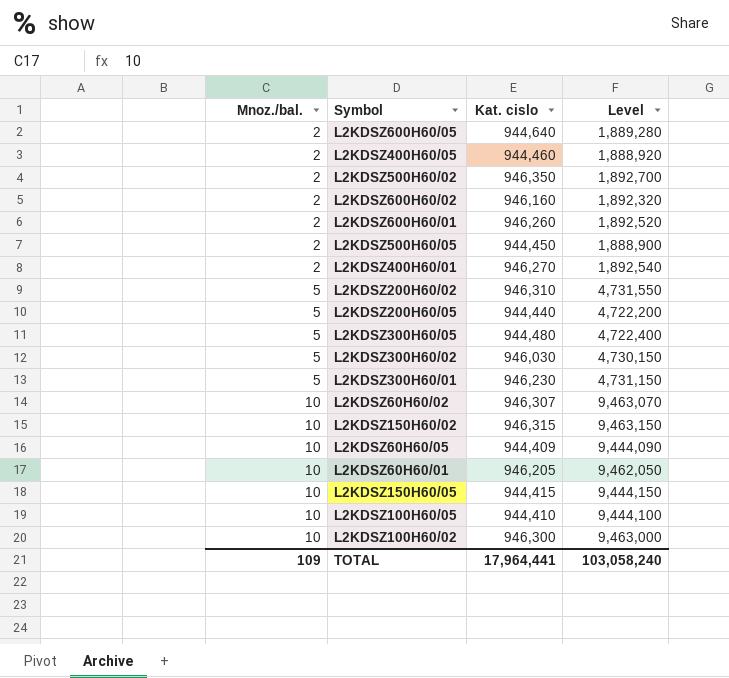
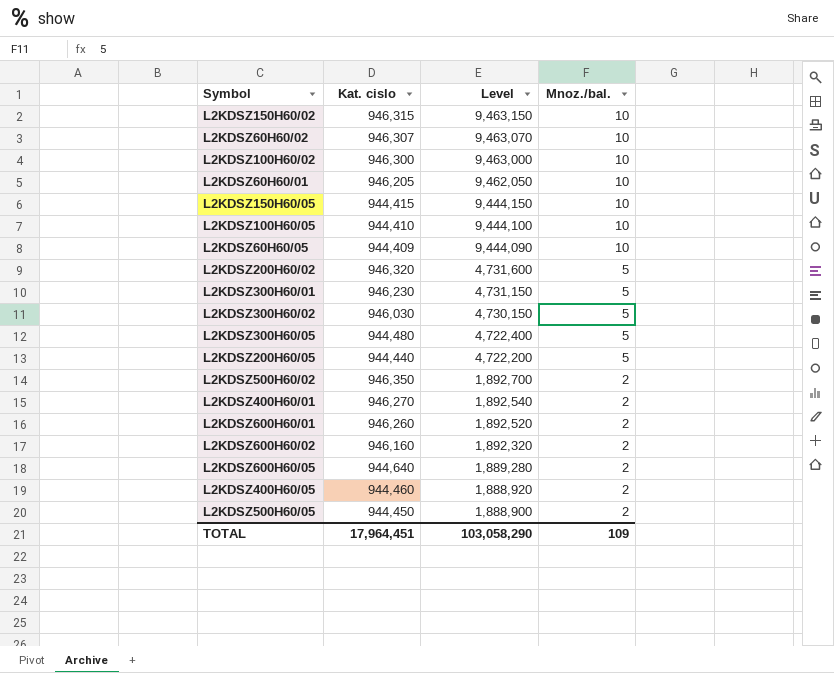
row order: Mnoz./bal. ascending -> Level descending
column Mnoz./bal. | position: 1 -> 4
L2KDSZ200H60/02 | Kat. cislo: 946,310 -> 946,320
L2KDSZ200H60/02 | Level: 4,731,550 -> 4,731,600
TOTAL | Kat. cislo: 17,964,441 -> 17,964,451
TOTAL | Level: 103,058,240 -> 103,058,290

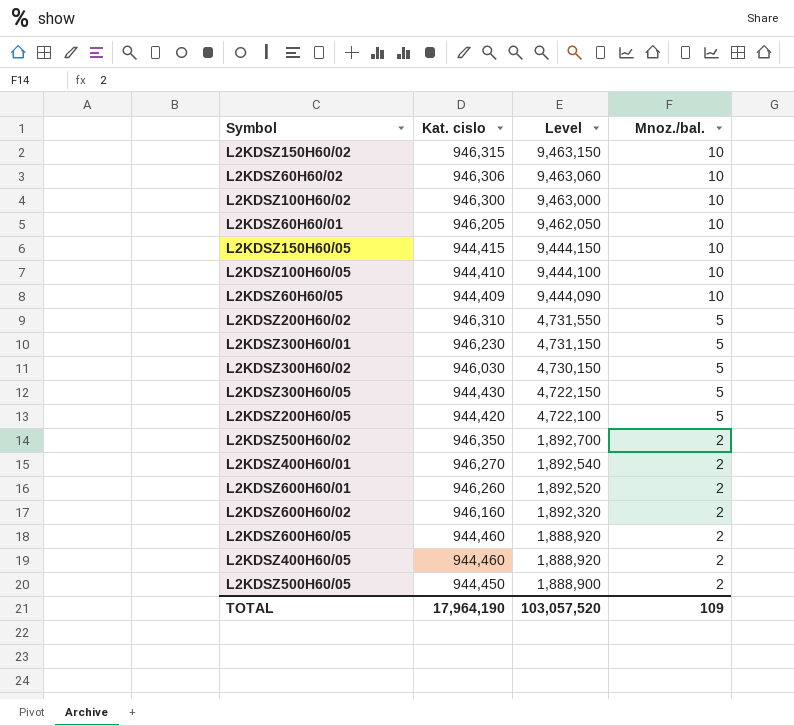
L2KDSZ60H60/02 | Kat. cislo: 946,307 -> 946,306
L2KDSZ60H60/02 | Level: 9,463,070 -> 9,463,060
L2KDSZ200H60/02 | Kat. cislo: 946,320 -> 946,310
L2KDSZ200H60/02 | Level: 4,731,600 -> 4,731,550
L2KDSZ300H60/05 | Kat. cislo: 944,480 -> 944,430
L2KDSZ300H60/05 | Level: 4,722,400 -> 4,722,150
L2KDSZ200H60/05 | Kat. cislo: 944,440 -> 944,420
L2KDSZ200H60/05 | Level: 4,722,200 -> 4,722,100
L2KDSZ600H60/05 | Kat. cislo: 944,640 -> 944,460
L2KDSZ600H60/05 | Level: 1,889,280 -> 1,888,920
TOTAL | Kat. cislo: 17,964,451 -> 17,964,190
TOTAL | Level: 103,058,290 -> 103,057,520

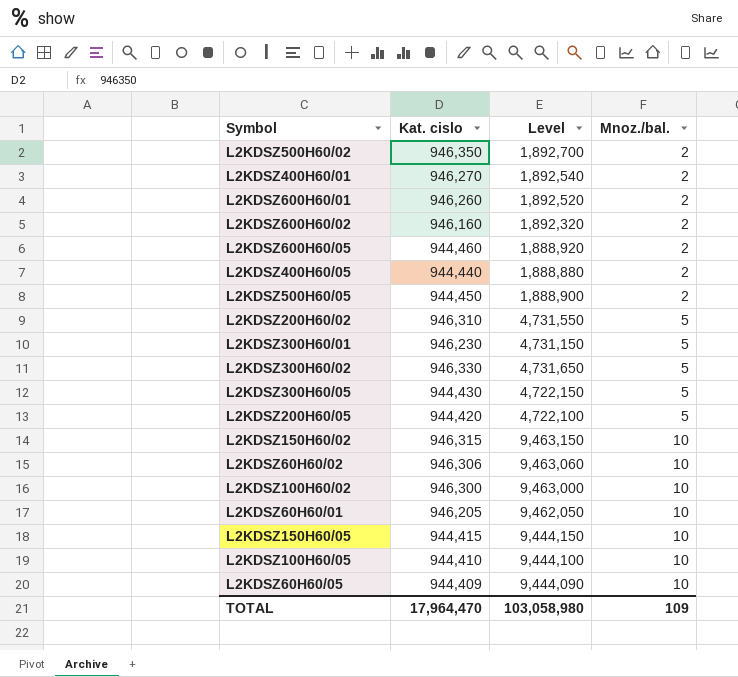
row order: Level descending -> Mnoz./bal. ascending
L2KDSZ400H60/05 | Kat. cislo: 944,460 -> 944,440
L2KDSZ400H60/05 | Level: 1,888,920 -> 1,888,880
L2KDSZ300H60/02 | Kat. cislo: 946,030 -> 946,330
L2KDSZ300H60/02 | Level: 4,730,150 -> 4,731,650
TOTAL | Kat. cislo: 17,964,190 -> 17,964,470
TOTAL | Level: 103,057,520 -> 103,058,980

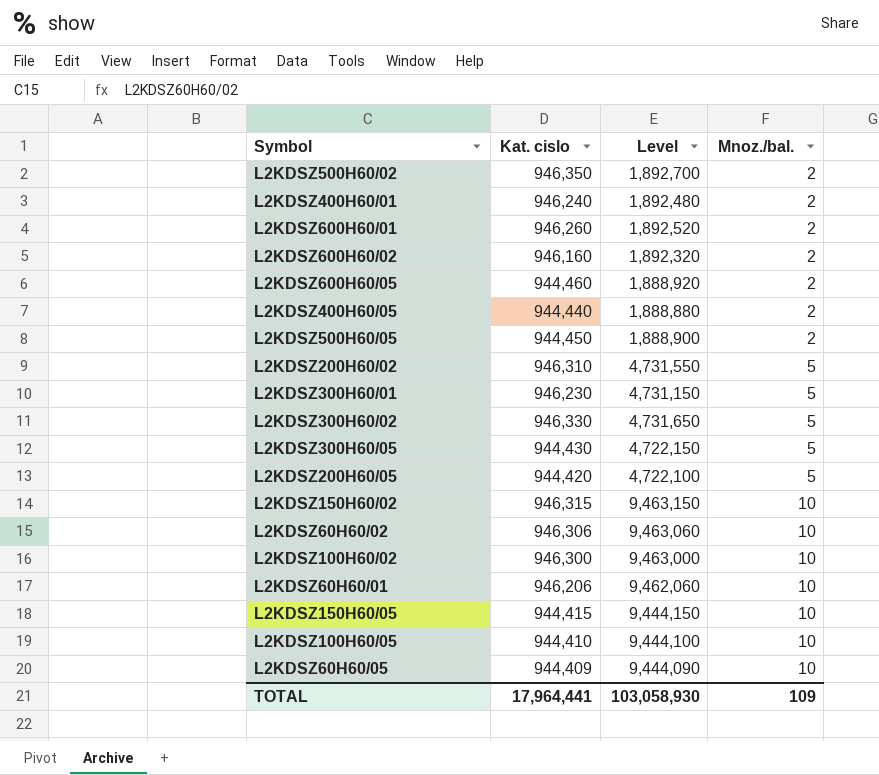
L2KDSZ400H60/01 | Kat. cislo: 946,270 -> 946,240
L2KDSZ400H60/01 | Level: 1,892,540 -> 1,892,480
L2KDSZ60H60/01 | Kat. cislo: 946,205 -> 946,206
L2KDSZ60H60/01 | Level: 9,462,050 -> 9,462,060
TOTAL | Kat. cislo: 17,964,470 -> 17,964,441
TOTAL | Level: 103,058,980 -> 103,058,930

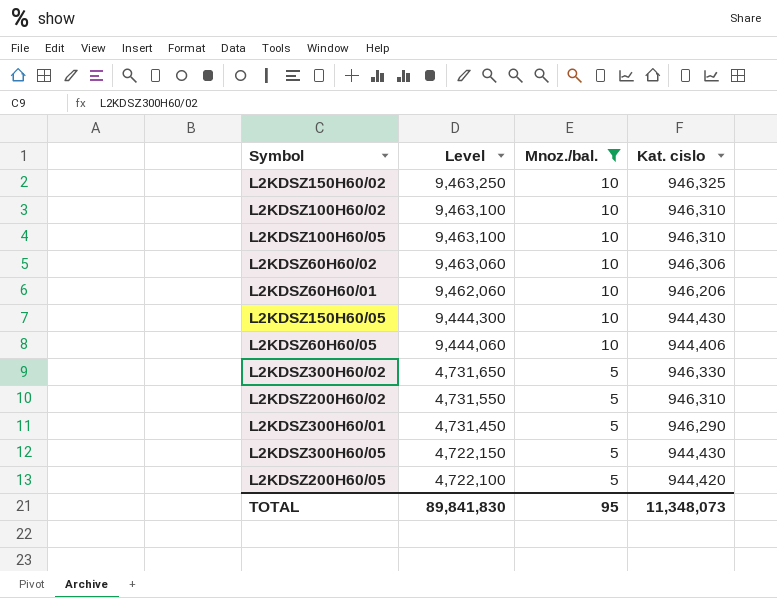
filter: none -> Mnoz./bal. != 2
row order: Mnoz./bal. ascending -> Level descending
column Kat. cislo | position: 2 -> 4
L2KDSZ150H60/02 | Level: 9,463,150 -> 9,463,250
L2KDSZ150H60/02 | Kat. cislo: 946,315 -> 946,325
L2KDSZ100H60/02 | Level: 9,463,000 -> 9,463,100
L2KDSZ100H60/02 | Kat. cislo: 946,300 -> 946,310
L2KDSZ100H60/05 | Level: 9,444,100 -> 9,463,100
L2KDSZ100H60/05 | Kat. cislo: 944,410 -> 946,310
L2KDSZ150H60/05 | Level: 9,444,150 -> 9,444,300
L2KDSZ150H60/05 | Kat. cislo: 944,415 -> 944,430
L2KDSZ60H60/05 | Level: 9,444,090 -> 9,444,060
L2KDSZ60H60/05 | Kat. cislo: 944,409 -> 944,406
L2KDSZ300H60/01 | Level: 4,731,150 -> 4,731,450
L2KDSZ300H60/01 | Kat. cislo: 946,230 -> 946,290
TOTAL | Level: 103,058,930 -> 89,841,830
TOTAL | Mnoz./bal.: 109 -> 95
TOTAL | Kat. cislo: 17,964,441 -> 11,348,073

